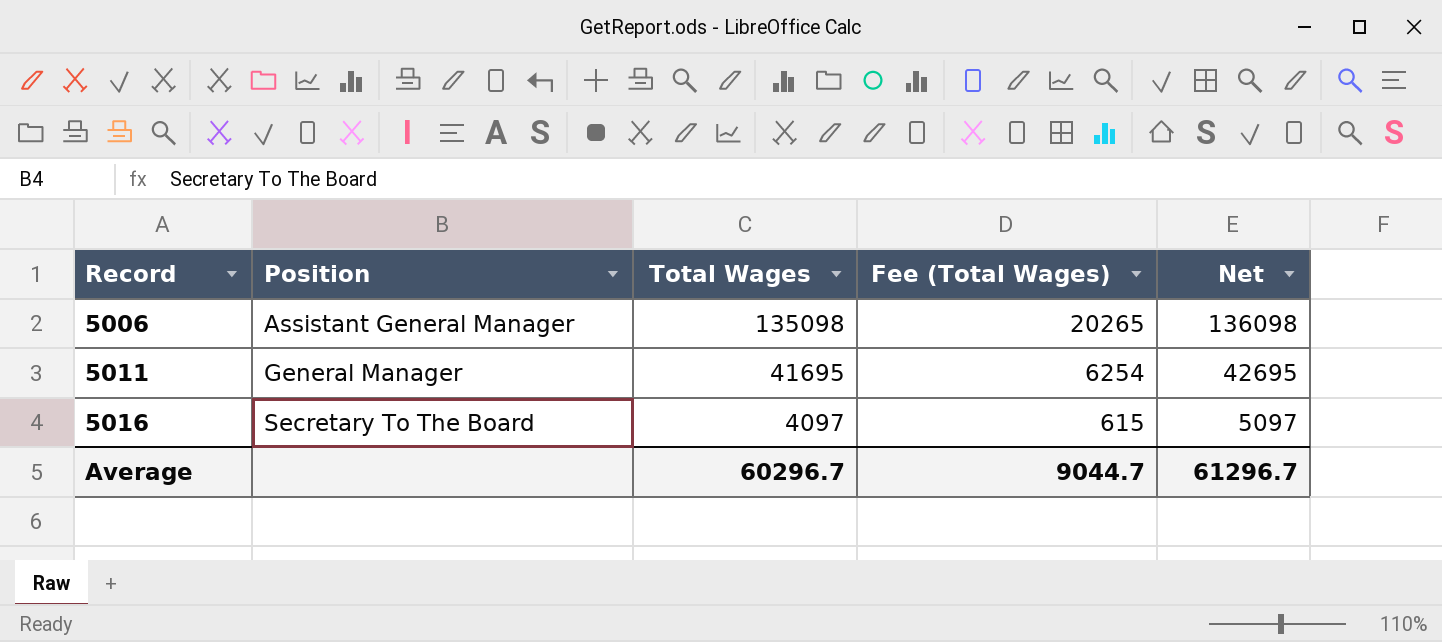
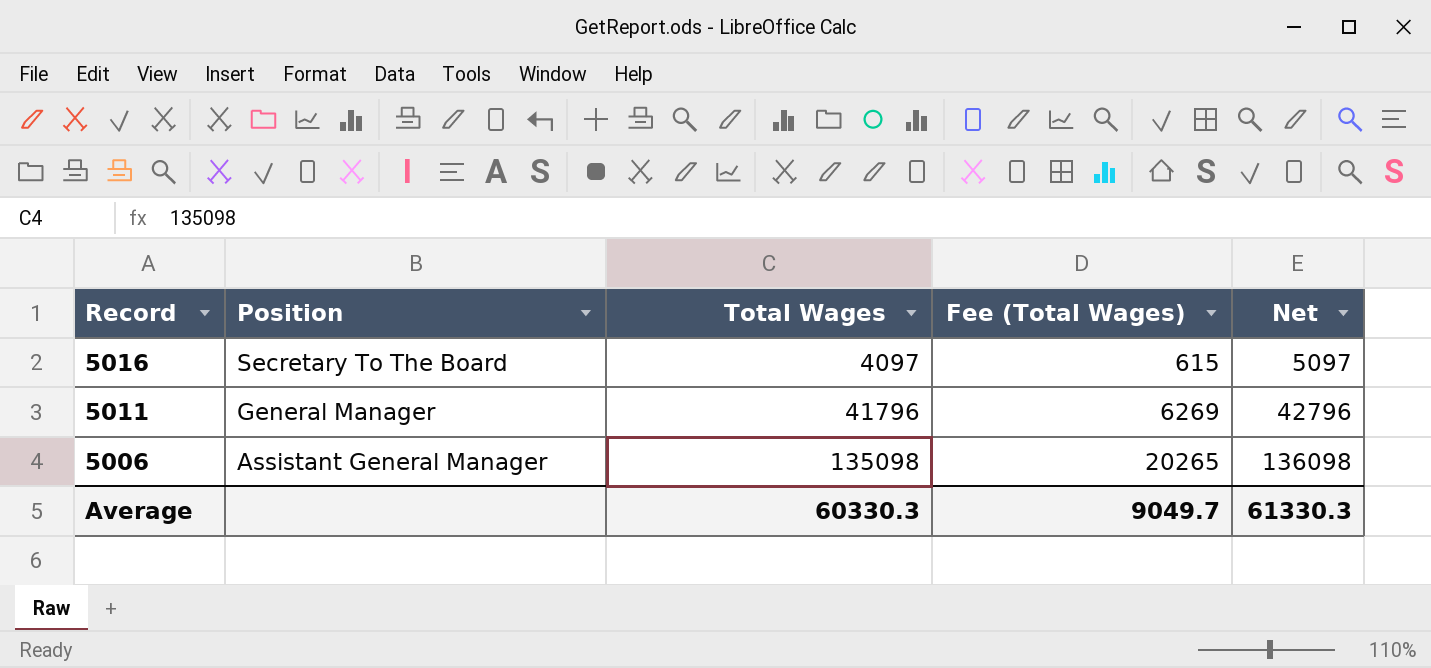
row order: Record ascending -> Record descending
5011 | Total Wages: 41695 -> 41796
5011 | Fee (Total Wages): 6254 -> 6269
5011 | Net: 42695 -> 42796
Average | Total Wages: 60296.7 -> 60330.3
Average | Fee (Total Wages): 9044.7 -> 9049.7
Average | Net: 61296.7 -> 61330.3

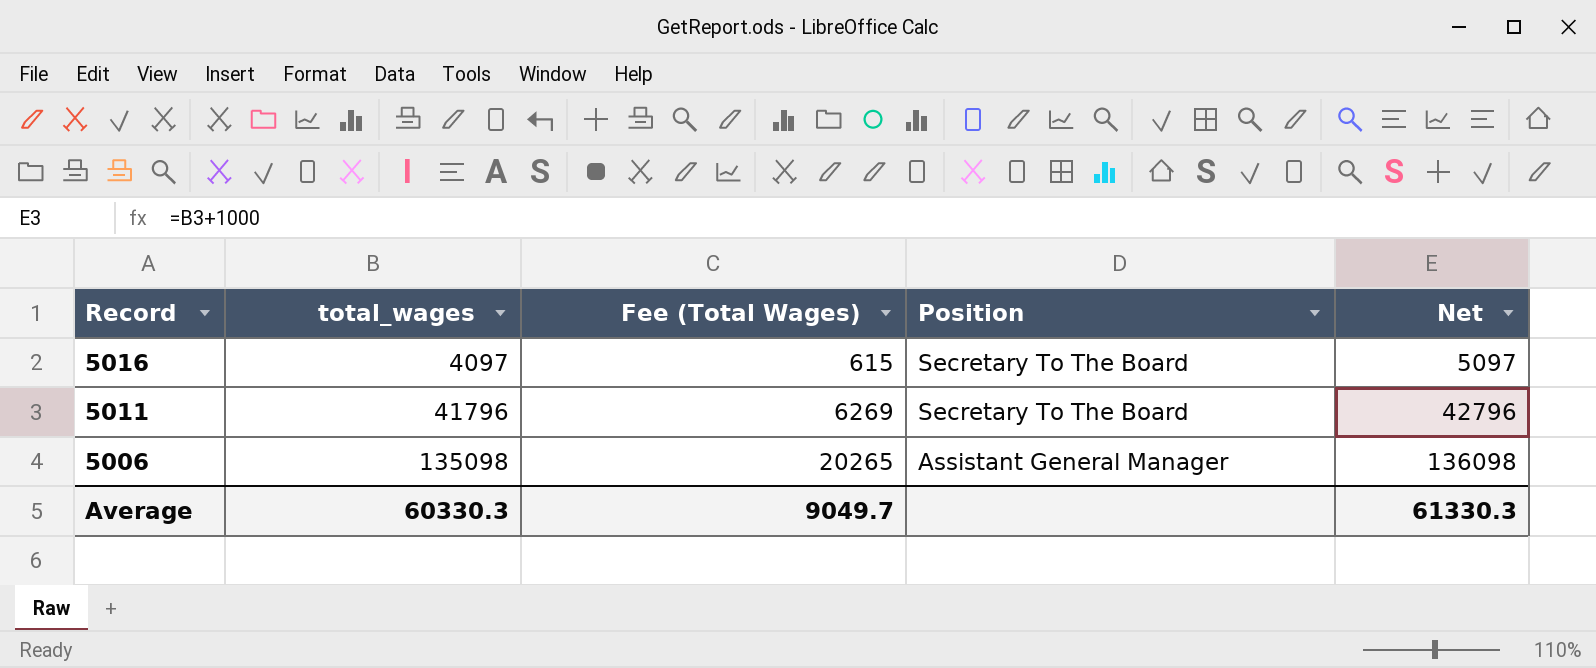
column name: Total Wages -> total_wages
column Position | position: 2 -> 4
5011 | Position: General Manager -> Secretary To The Board

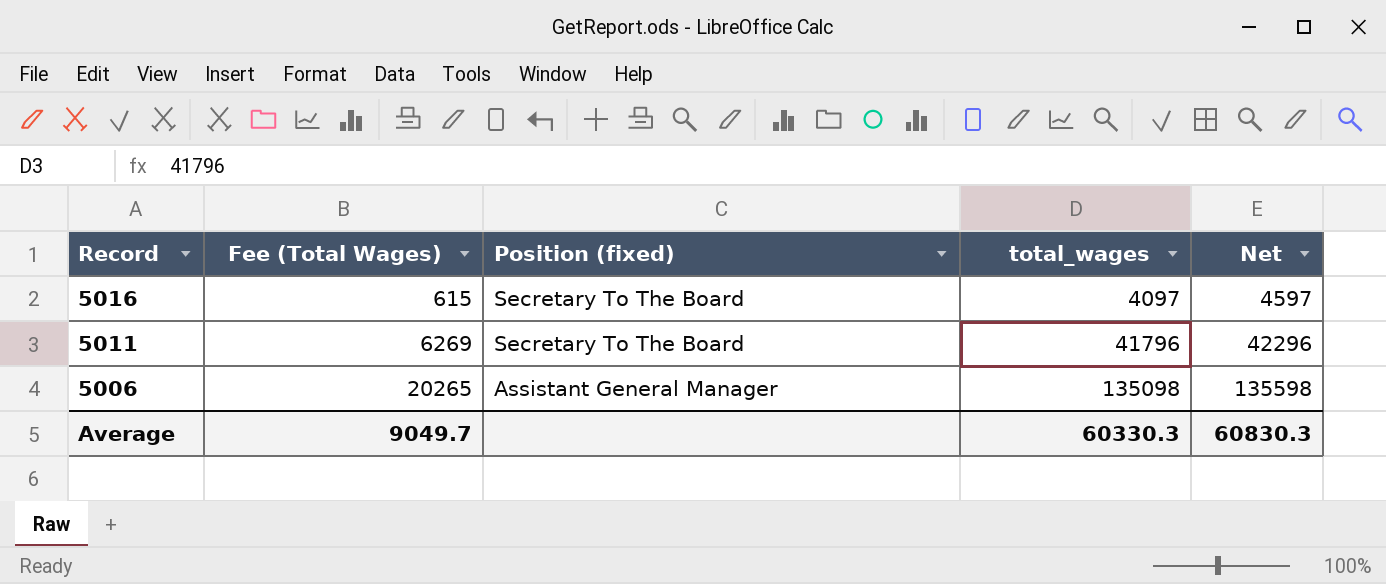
column name: Position -> Position (fixed)
column total_wages | position: 2 -> 4
column Net | formula: [total_wages] + 1000 -> [total_wages] + 500
Average | Net: 61330.3 -> 60830.3

